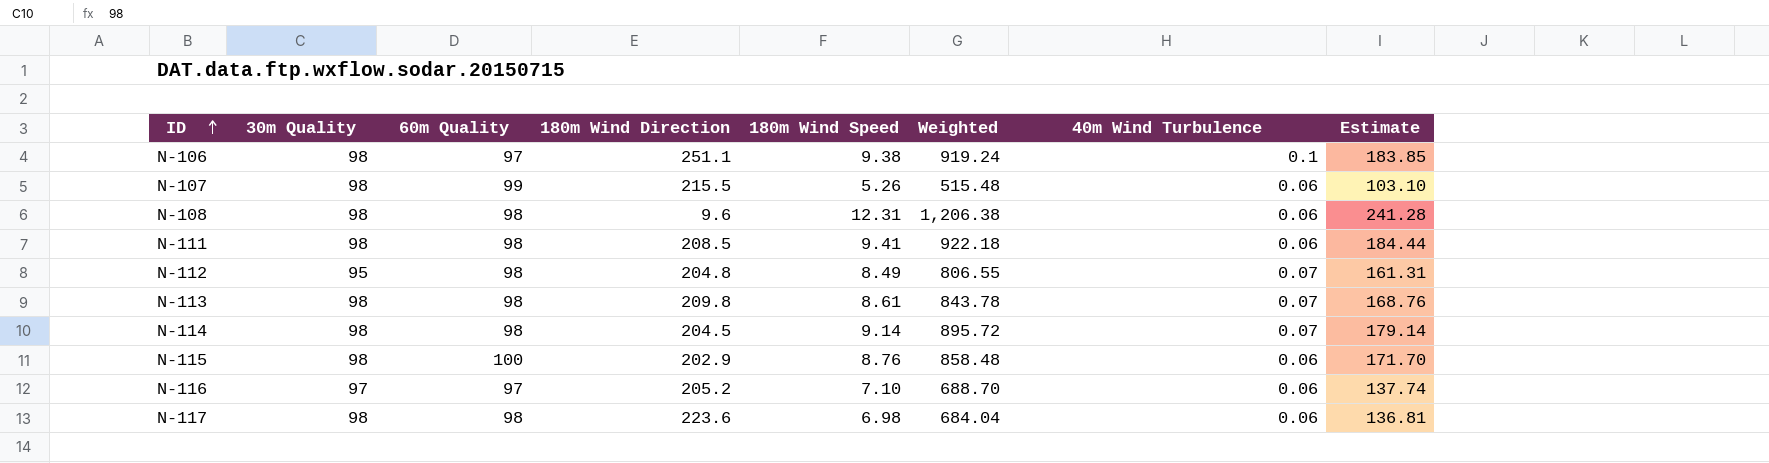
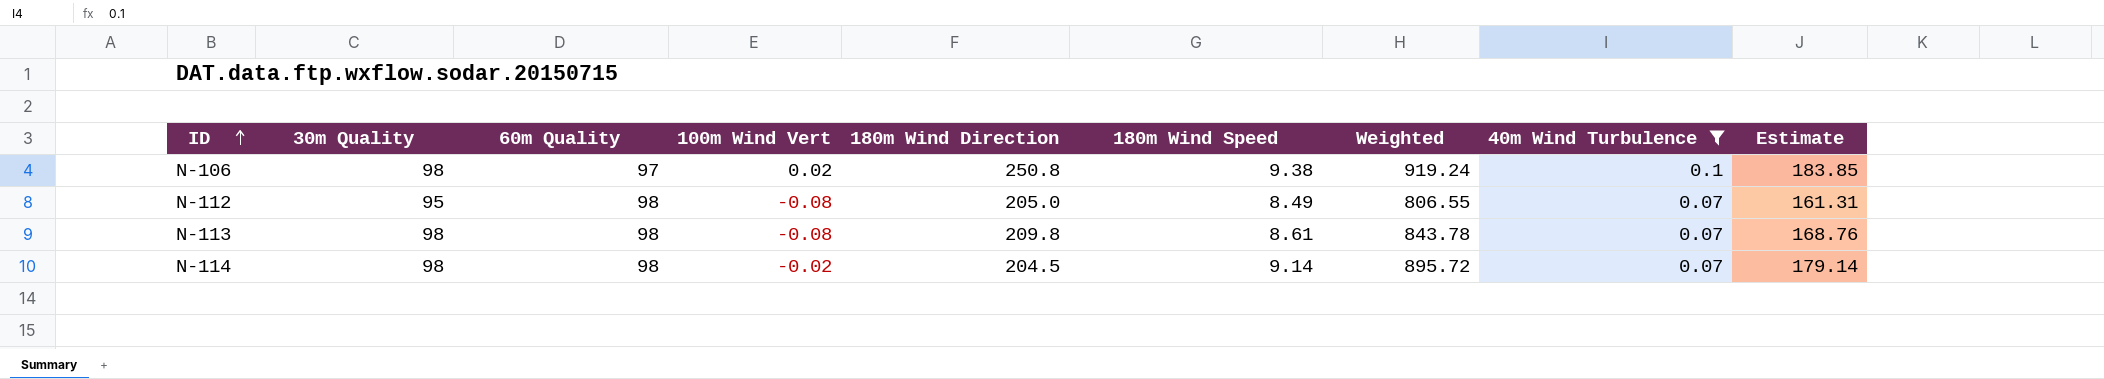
filter: none -> 40m Wind Turbulence != 0.06
column 100m Wind Vert | position: none -> 4
N-106 | 180m Wind Direction: 251.1 -> 250.8
N-112 | 180m Wind Direction: 204.8 -> 205.0

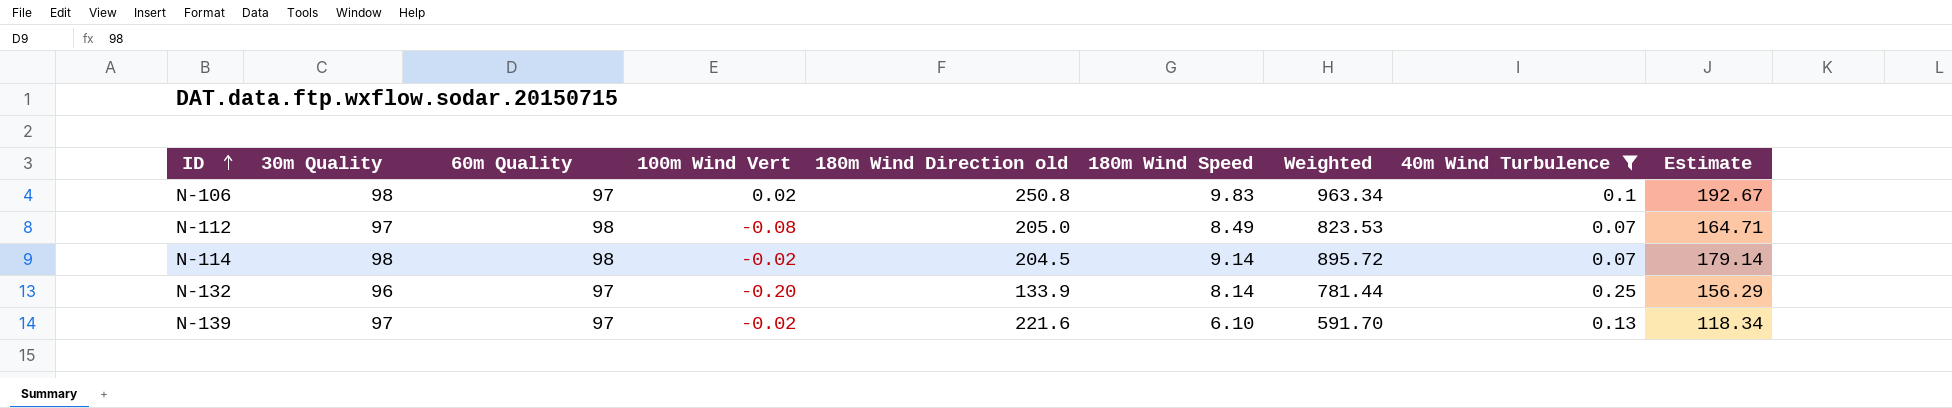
column name: 180m Wind Direction -> 180m Wind Direction old
row N-113: 98 | 98 | -0.08 | 209.8 | 8.61 | 843.78 | 0.07 | 168.76 -> none
N-106 | 180m Wind Speed: 9.38 -> 9.83
N-106 | Weighted: 919.24 -> 963.34
N-106 | Estimate: 183.85 -> 192.67
N-112 | 30m Quality: 95 -> 97
N-112 | Weighted: 806.55 -> 823.53
N-112 | Estimate: 161.31 -> 164.71
row N-132: none -> 96 | 97 | -0.20 | 133.9 | 8.14 | 781.44 | 0.25 | 156.29
row N-139: none -> 97 | 97 | -0.02 | 221.6 | 6.10 | 591.70 | 0.13 | 118.34

